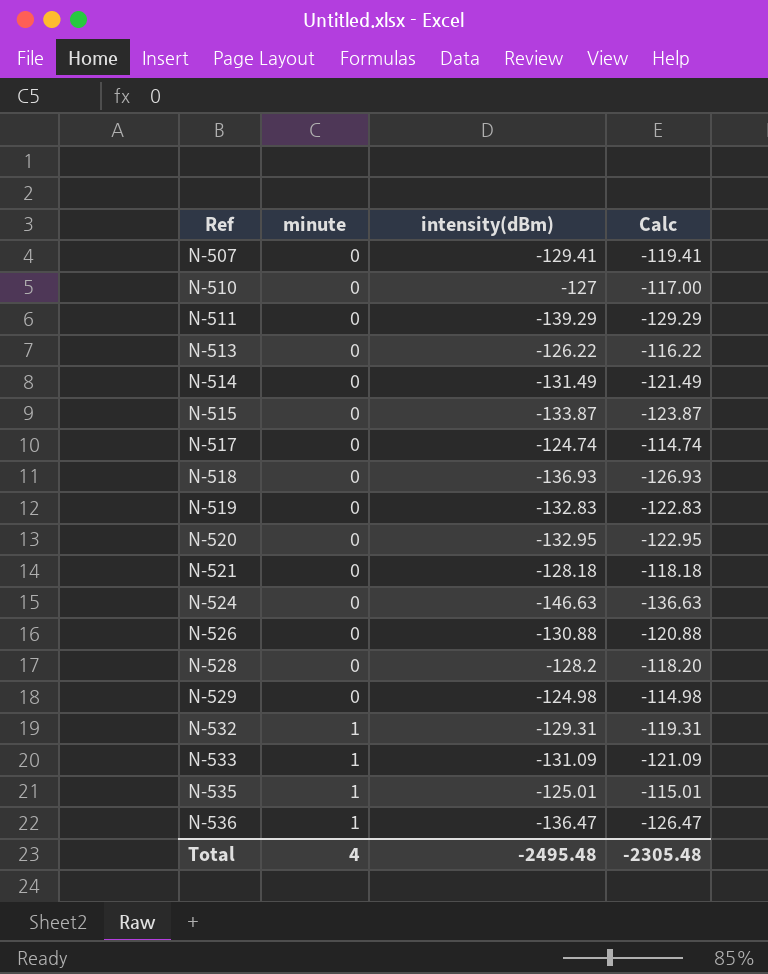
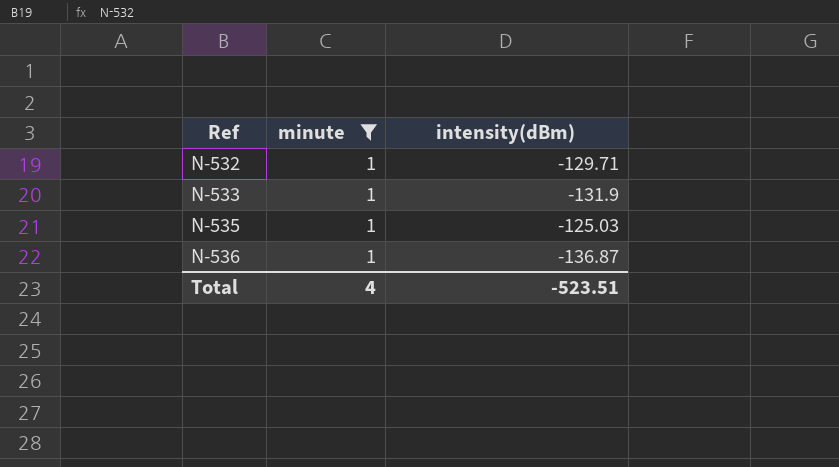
filter: none -> minute = 1
column Calc | formula: [intensity(dBm)] + 10 -> none
N-532 | intensity(dBm): -129.31 -> -129.71
N-533 | intensity(dBm): -131.09 -> -131.9
N-535 | intensity(dBm): -125.01 -> -125.03
N-536 | intensity(dBm): -136.47 -> -136.87
Total | intensity(dBm): -2495.48 -> -523.51

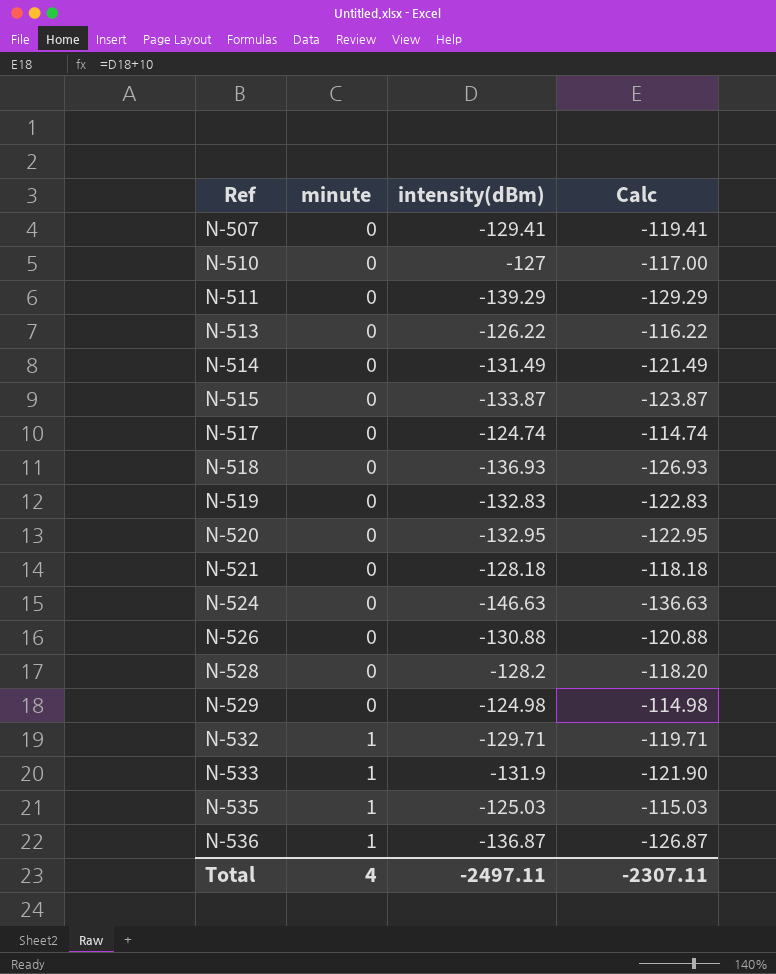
filter: minute = 1 -> none
column Calc | formula: none -> [intensity(dBm)] + 10
Total | intensity(dBm): -523.51 -> -2497.11

